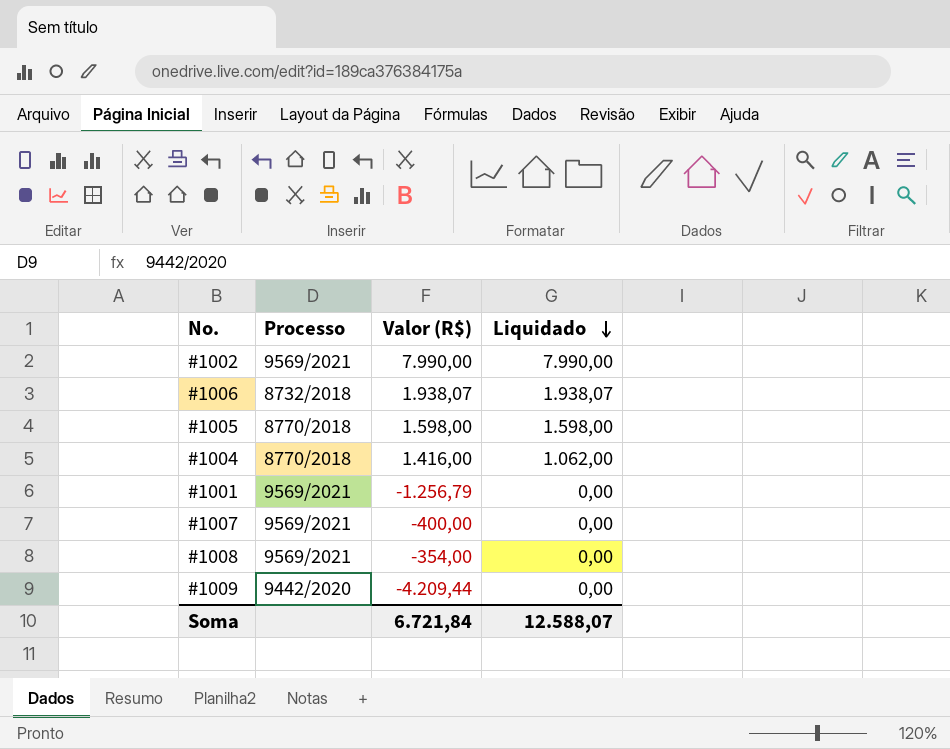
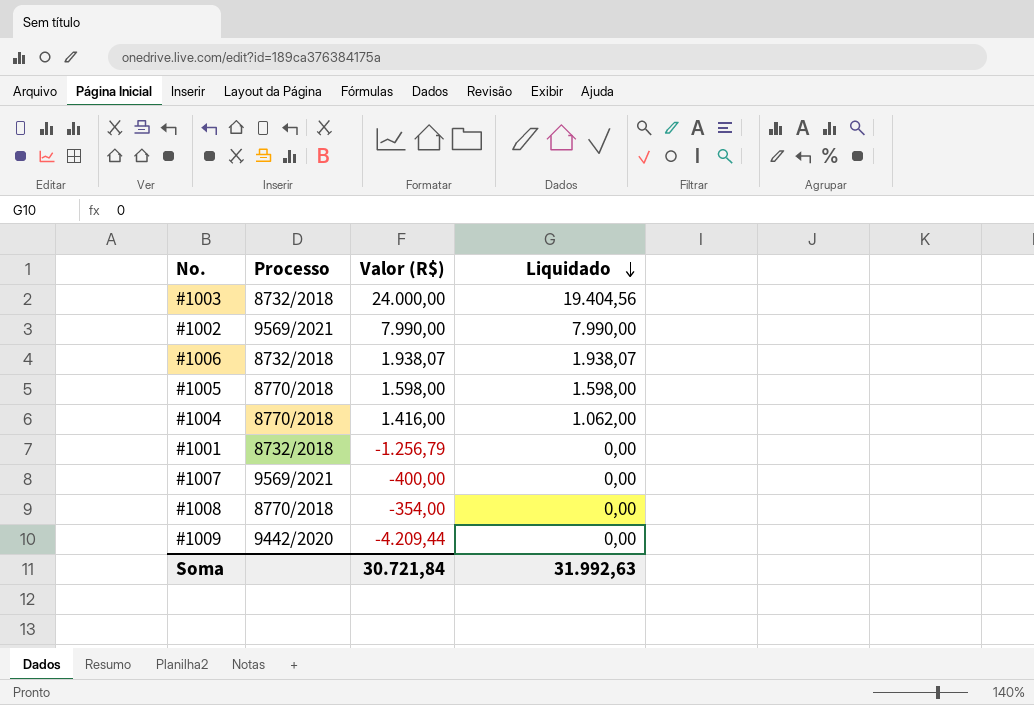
row #1003: none -> 8732/2018 | 24.000,00 | 19.404,56
#1001 | Processo: 9569/2021 -> 8732/2018
#1008 | Processo: 9569/2021 -> 8770/2018
Soma | Valor (R$): 6.721,84 -> 30.721,84
Soma | Liquidado: 12.588,07 -> 31.992,63

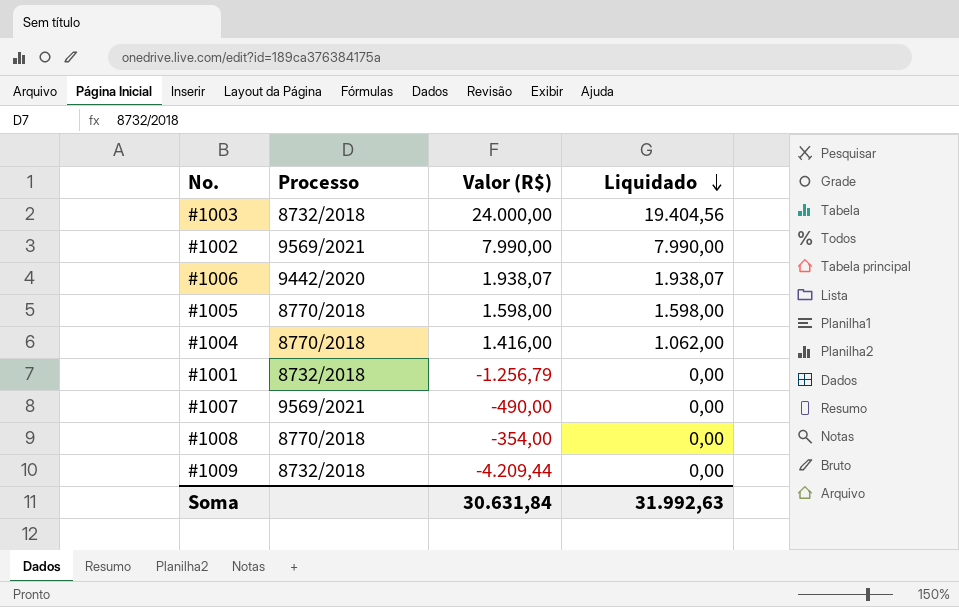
#1006 | Processo: 8732/2018 -> 9442/2020
#1007 | Valor (R$): -400,00 -> -490,00
#1009 | Processo: 9442/2020 -> 8732/2018
Soma | Valor (R$): 30.721,84 -> 30.631,84

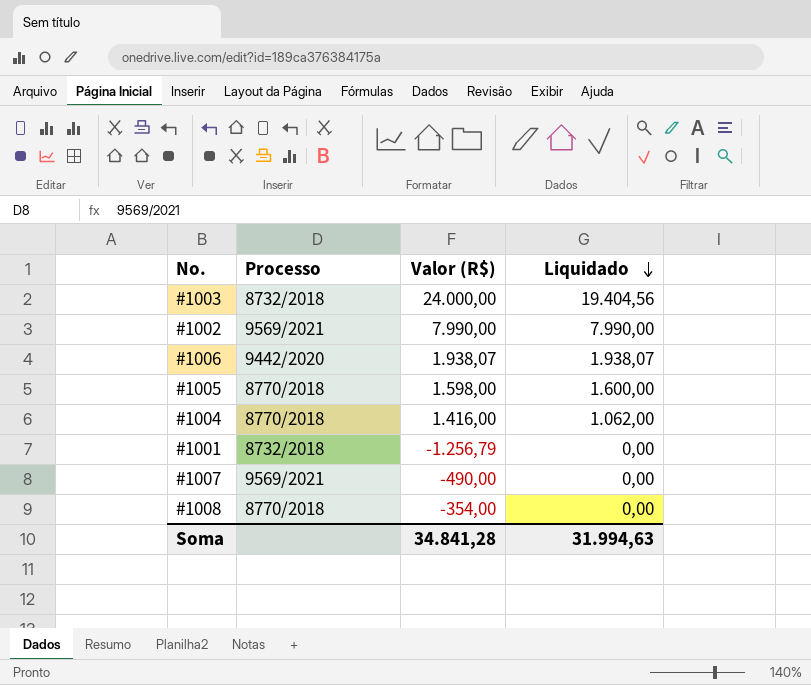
row #1009: 8732/2018 | -4.209,44 | 0,00 -> none
#1005 | Liquidado: 1.598,00 -> 1.600,00
Soma | Valor (R$): 30.631,84 -> 34.841,28
Soma | Liquidado: 31.992,63 -> 31.994,63

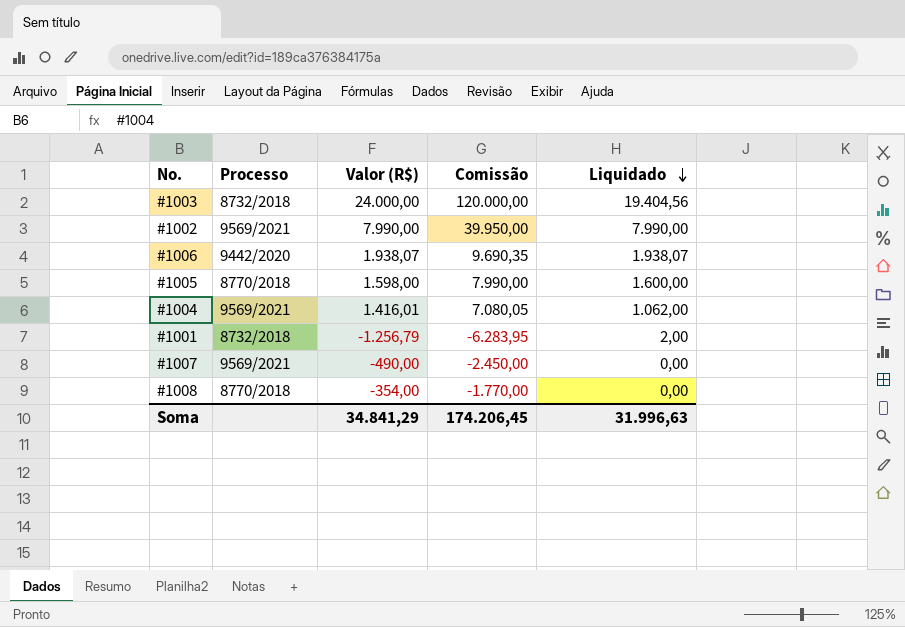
column Comissão | formula: none -> [Valor (R$)] * 5
#1004 | Processo: 8770/2018 -> 9569/2021
#1004 | Valor (R$): 1.416,00 -> 1.416,01
#1001 | Liquidado: 0,00 -> 2,00
Soma | Valor (R$): 34.841,28 -> 34.841,29
Soma | Liquidado: 31.994,63 -> 31.996,63

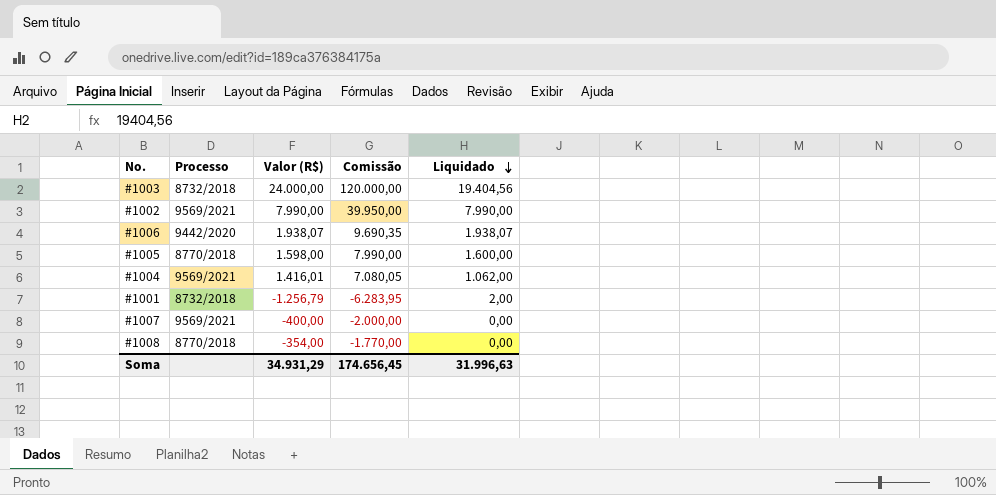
#1007 | Valor (R$): -490,00 -> -400,00
#1007 | Comissão: -2.450,00 -> -2.000,00
Soma | Valor (R$): 34.841,29 -> 34.931,29
Soma | Comissão: 174.206,45 -> 174.656,45

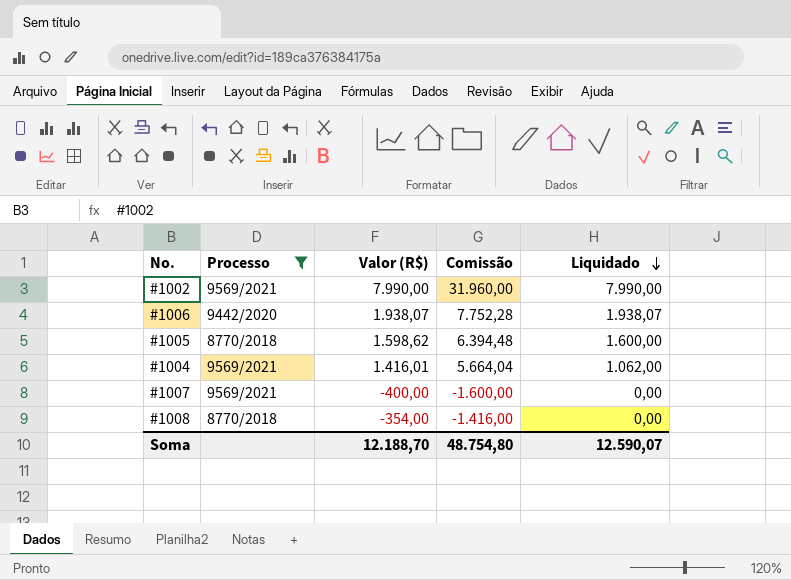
filter: none -> Processo != 8732/2018
column Comissão | formula: [Valor (R$)] * 5 -> [Valor (R$)] * 4
#1005 | Valor (R$): 1.598,00 -> 1.598,62
Soma | Valor (R$): 34.931,29 -> 12.188,70
Soma | Comissão: 174.656,45 -> 48.754,80
Soma | Liquidado: 31.996,63 -> 12.590,07

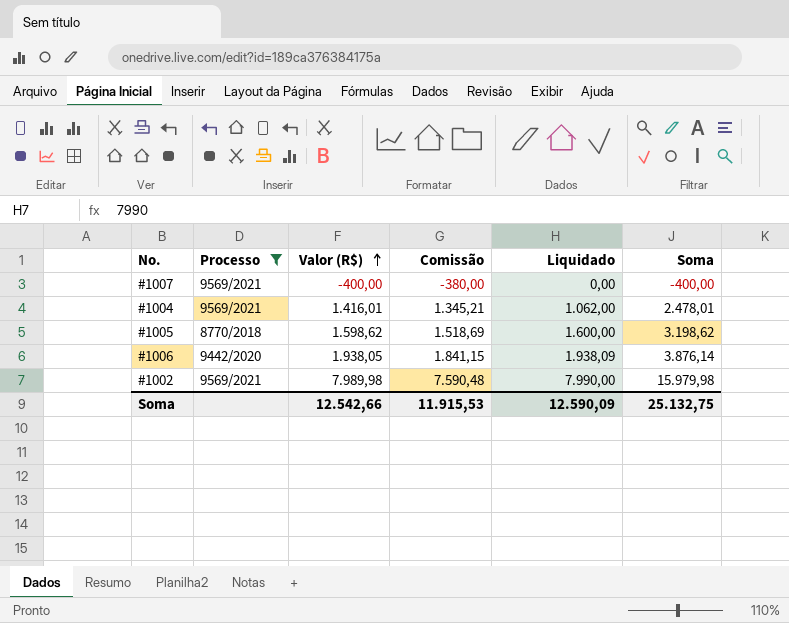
row order: Liquidado descending -> Valor (R$) ascending
column Comissão | formula: [Valor (R$)] * 4 -> [Valor (R$)] * 0,95
column Soma | formula: none -> [Valor (R$)] + [Liquidado]
row #1008: 8770/2018 | -354,00 | -1.416,00 | 0,00 -> none
#1006 | Valor (R$): 1.938,07 -> 1.938,05
#1006 | Liquidado: 1.938,07 -> 1.938,09
#1002 | Valor (R$): 7.990,00 -> 7.989,98
Soma | Valor (R$): 12.188,70 -> 12.542,66
Soma | Comissão: 48.754,80 -> 11.915,53
Soma | Liquidado: 12.590,07 -> 12.590,09

